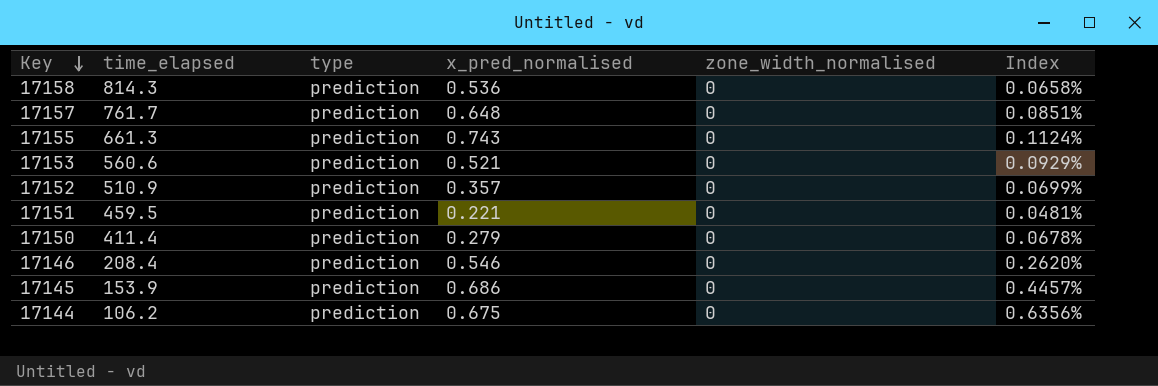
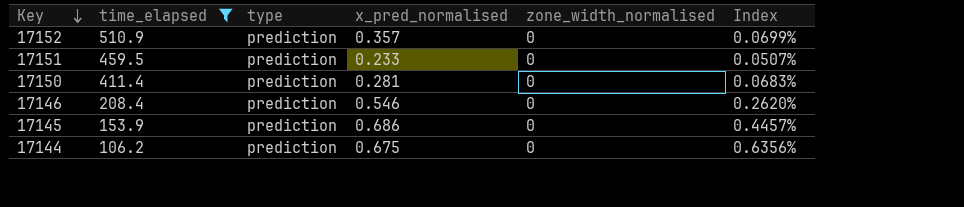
filter: none -> time_elapsed <= 510.9
17151 | x_pred_normalised: 0.221 -> 0.233
17151 | Index: 0.0481% -> 0.0507%
17150 | x_pred_normalised: 0.279 -> 0.281
17150 | Index: 0.0678% -> 0.0683%

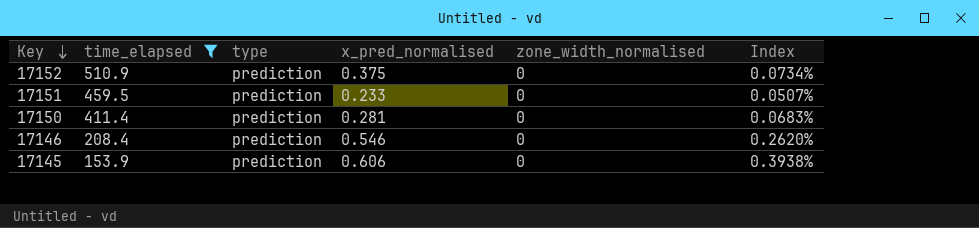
row 17144: 106.2 | prediction | 0.675 | 0 | 0.6356% -> none
17152 | x_pred_normalised: 0.357 -> 0.375
17152 | Index: 0.0699% -> 0.0734%
17145 | x_pred_normalised: 0.686 -> 0.606
17145 | Index: 0.4457% -> 0.3938%

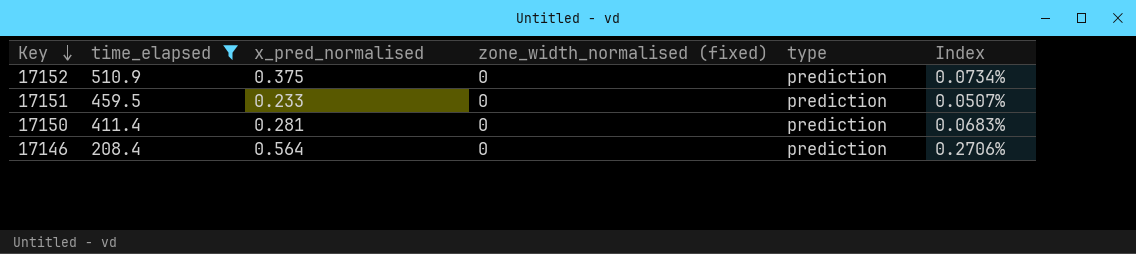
column name: zone_width_normalised -> zone_width_normalised (fixed)
column type | position: 3 -> 5
row 17145: 153.9 | prediction | 0.606 | 0 | 0.3938% -> none
17146 | x_pred_normalised: 0.546 -> 0.564
17146 | Index: 0.2620% -> 0.2706%

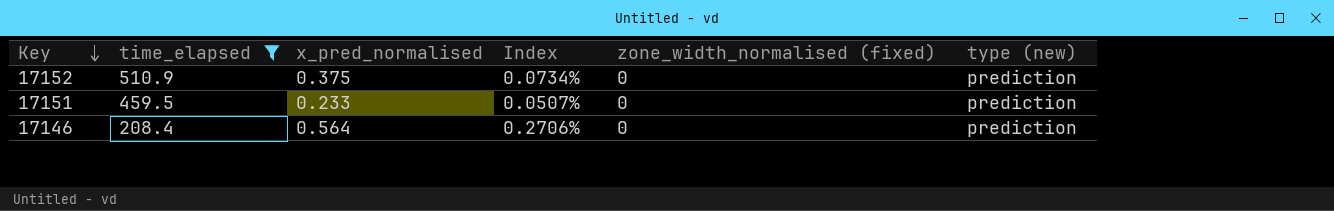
column Index | position: 6 -> 4
column name: type -> type (new)
row 17150: 411.4 | 0.281 | 0 | prediction | 0.0683% -> none

